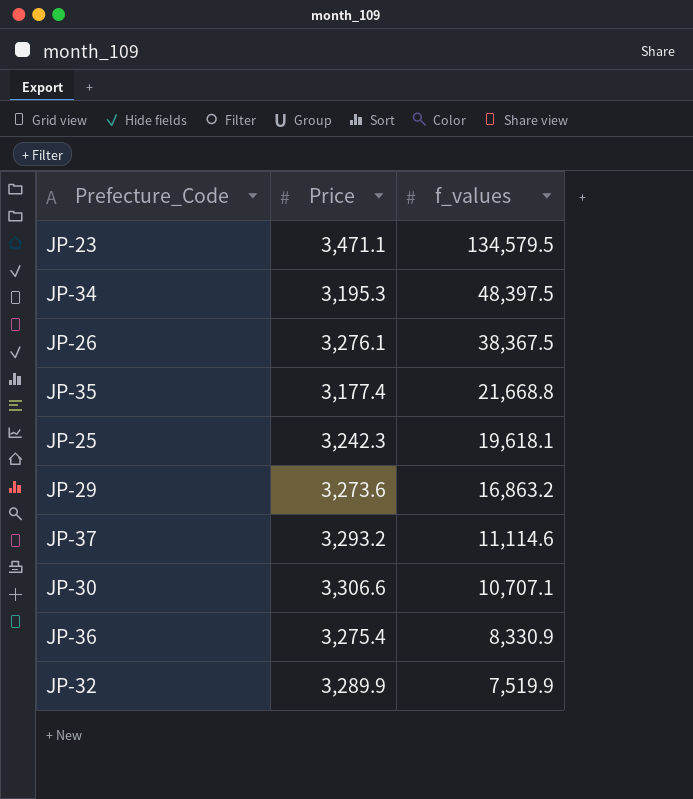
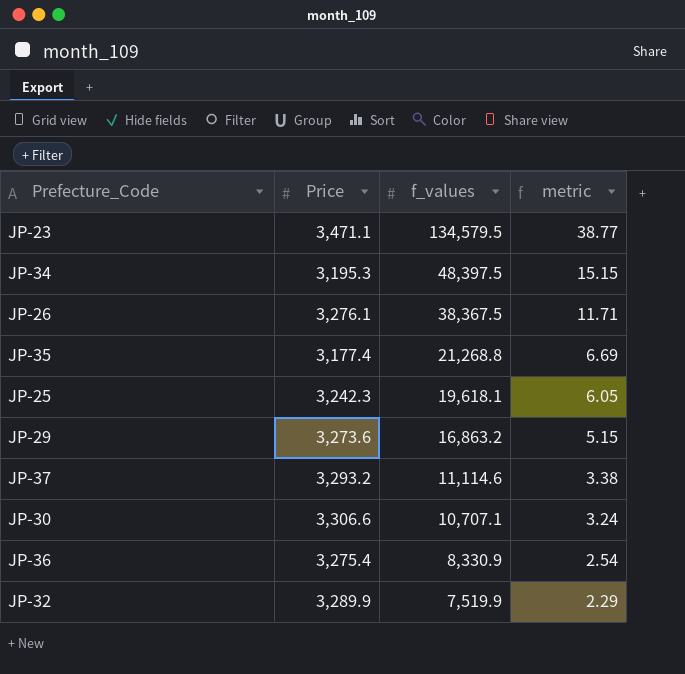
column metric | formula: none -> [f_values] / [Price]
JP-35 | f_values: 21,668.8 -> 21,268.8

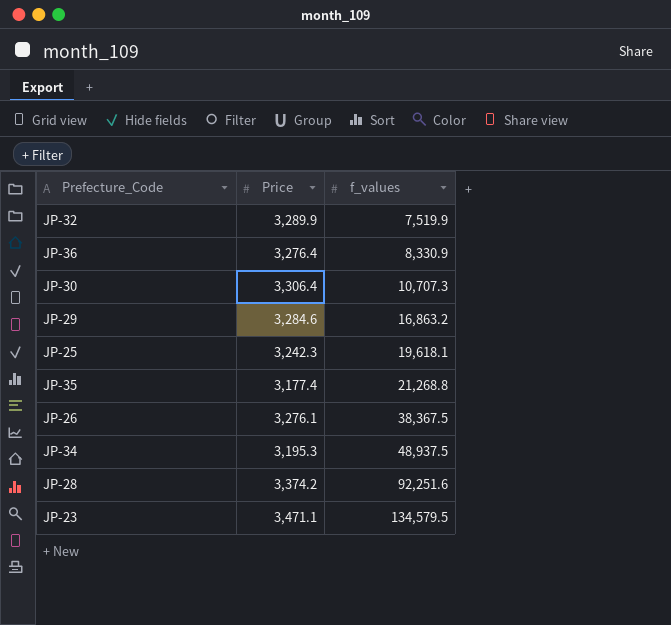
row order: f_values descending -> f_values ascending
column metric | formula: [f_values] / [Price] -> none
row JP-37: 3,293.2 | 11,114.6 | 3.38 -> none
JP-36 | Price: 3,275.4 -> 3,276.4
JP-30 | Price: 3,306.6 -> 3,306.4
JP-30 | f_values: 10,707.1 -> 10,707.3
JP-29 | Price: 3,273.6 -> 3,284.6
JP-34 | f_values: 48,397.5 -> 48,937.5
row JP-28: none -> 3,374.2 | 92,251.6

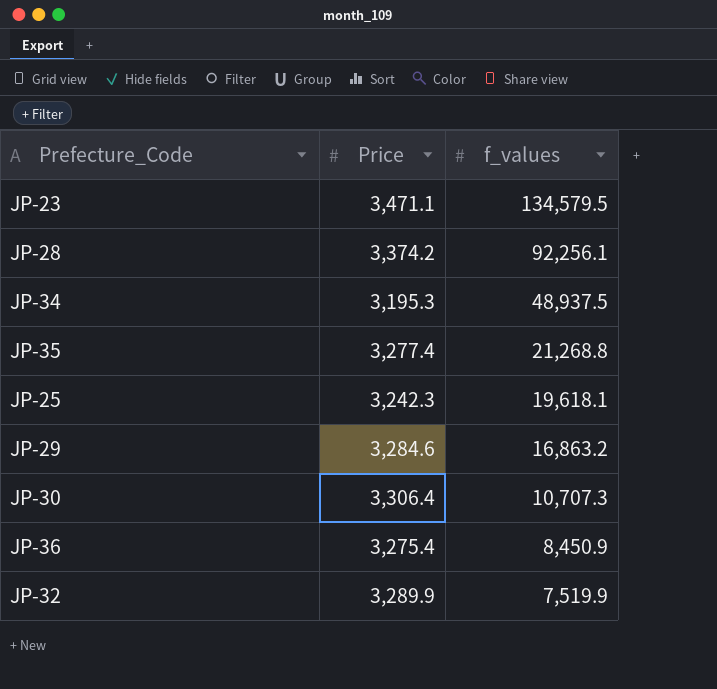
row order: f_values ascending -> f_values descending
row JP-26: 3,276.1 | 38,367.5 -> none
JP-28 | f_values: 92,251.6 -> 92,256.1
JP-35 | Price: 3,177.4 -> 3,277.4
JP-36 | Price: 3,276.4 -> 3,275.4
JP-36 | f_values: 8,330.9 -> 8,450.9

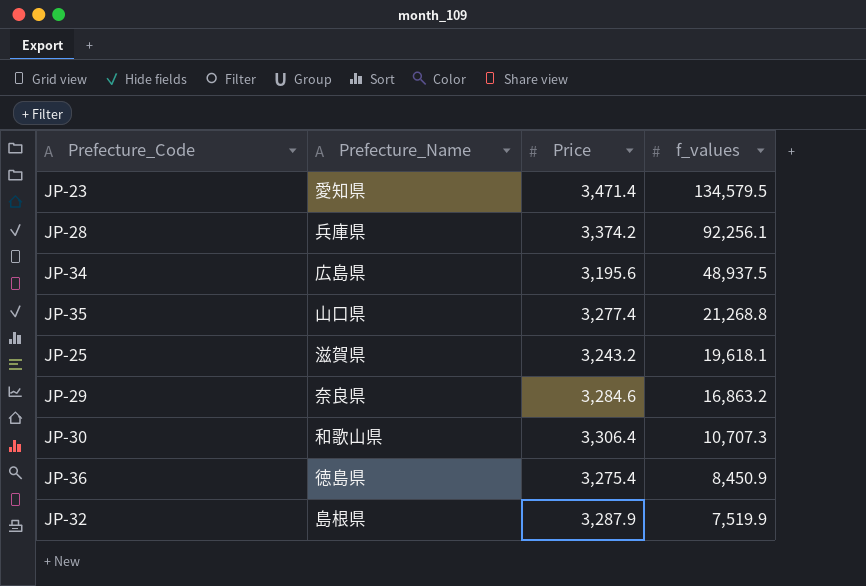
column Prefecture_Name | position: none -> 2
JP-23 | Price: 3,471.1 -> 3,471.4
JP-34 | Price: 3,195.3 -> 3,195.6
JP-25 | Price: 3,242.3 -> 3,243.2
JP-32 | Price: 3,289.9 -> 3,287.9

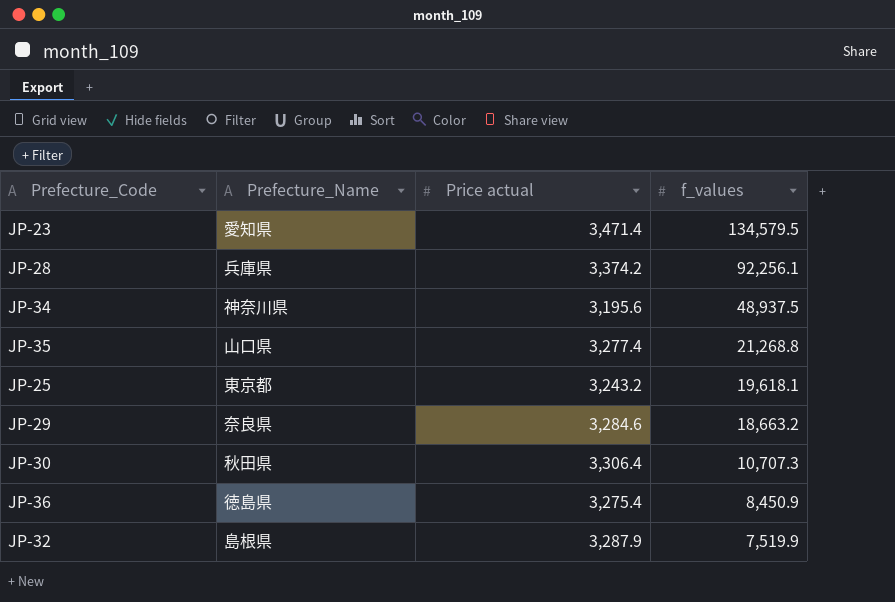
column name: Price -> Price actual
JP-34 | Prefecture_Name: 広島県 -> 神奈川県
JP-25 | Prefecture_Name: 滋賀県 -> 東京都
JP-29 | f_values: 16,863.2 -> 18,663.2
JP-30 | Prefecture_Name: 和歌山県 -> 秋田県

